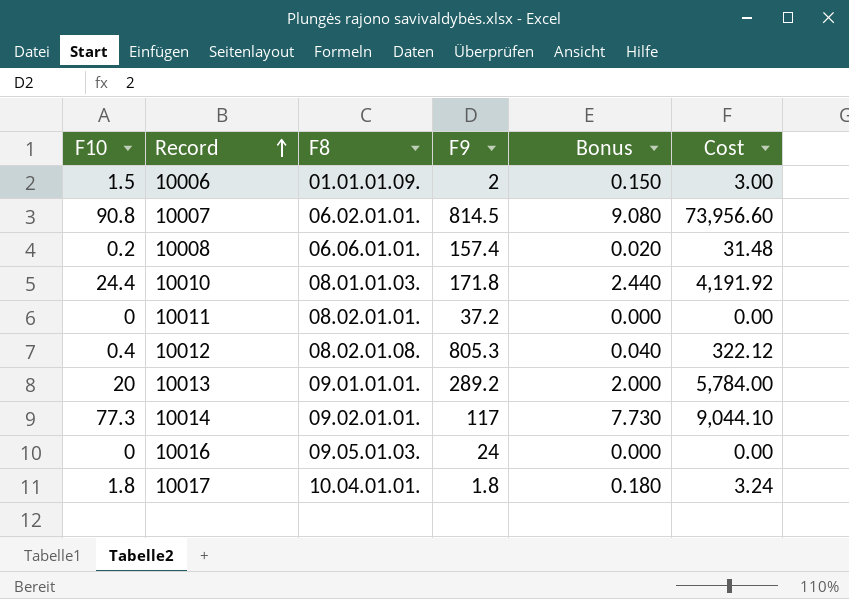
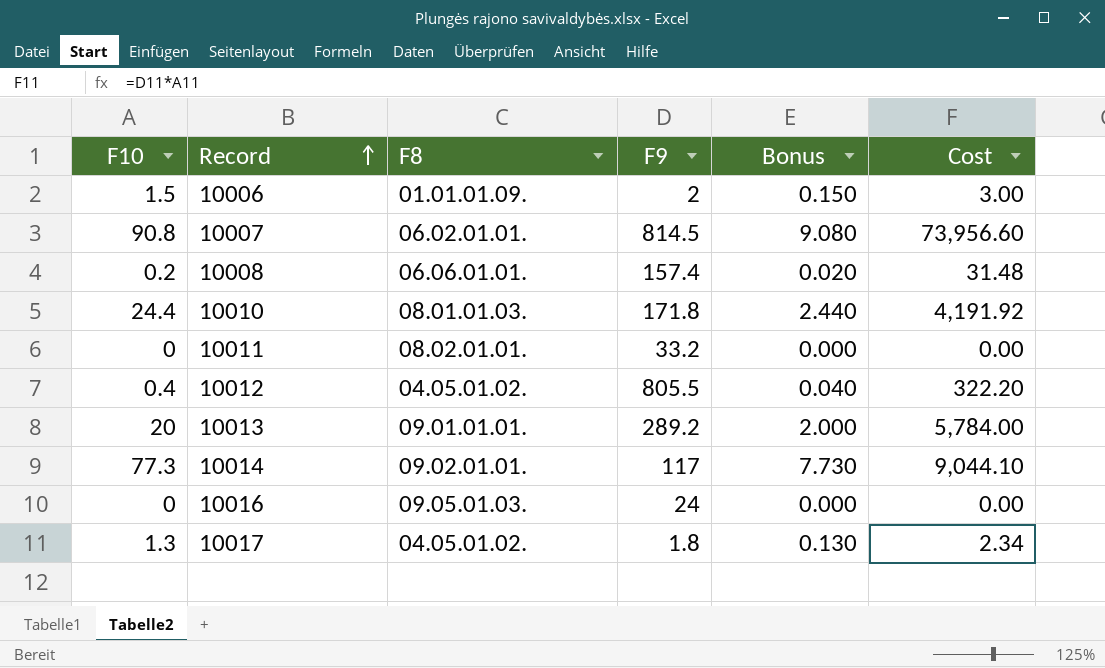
10011 | F9: 37.2 -> 33.2
10012 | F8: 08.02.01.08. -> 04.05.01.02.
10012 | F9: 805.3 -> 805.5
10012 | Cost: 322.12 -> 322.20
10017 | F10: 1.8 -> 1.3
10017 | F8: 10.04.01.01. -> 04.05.01.02.
10017 | Bonus: 0.180 -> 0.130
10017 | Cost: 3.24 -> 2.34

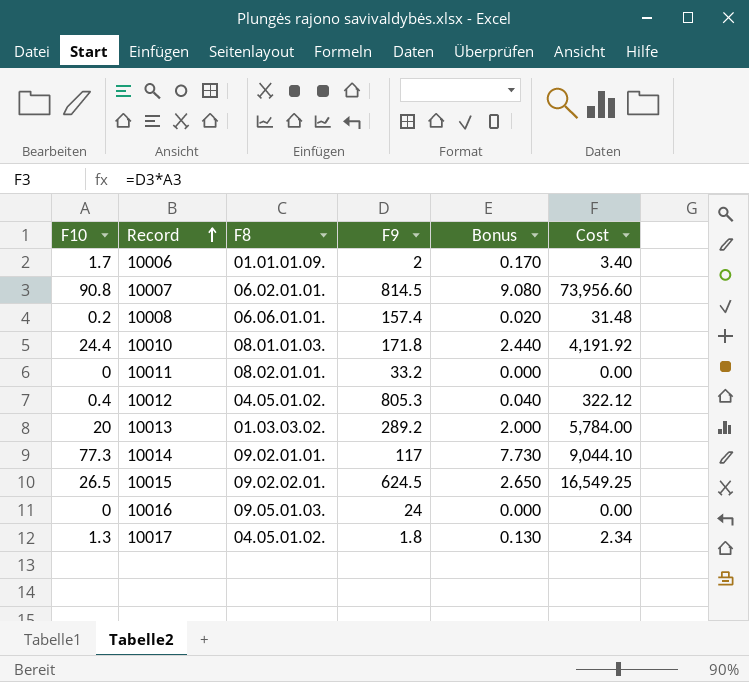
10006 | F10: 1.5 -> 1.7
10006 | Bonus: 0.150 -> 0.170
10006 | Cost: 3.00 -> 3.40
10012 | F9: 805.5 -> 805.3
10012 | Cost: 322.20 -> 322.12
10013 | F8: 09.01.01.01. -> 01.03.03.02.
row 10015: none -> 26.5 | 09.02.02.01. | 624.5 | 2.650 | 16,549.25

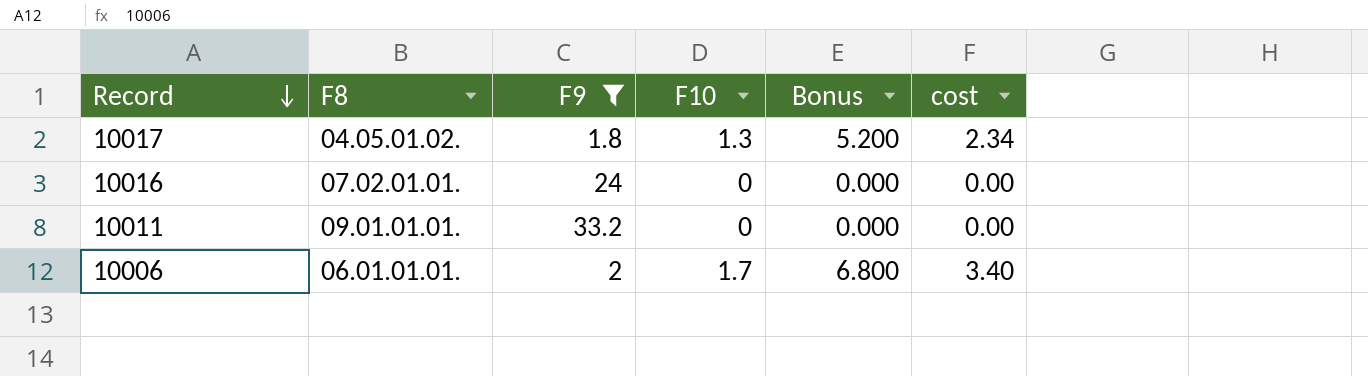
filter: none -> F9 <= 33.2
row order: Record ascending -> Record descending
column F10 | position: 1 -> 4
column Bonus | formula: [F10] * 0.1 -> [F10] * 4
column name: Cost -> cost
10016 | F8: 09.05.01.03. -> 07.02.01.01.
10011 | F8: 08.02.01.01. -> 09.01.01.01.
10006 | F8: 01.01.01.09. -> 06.01.01.01.

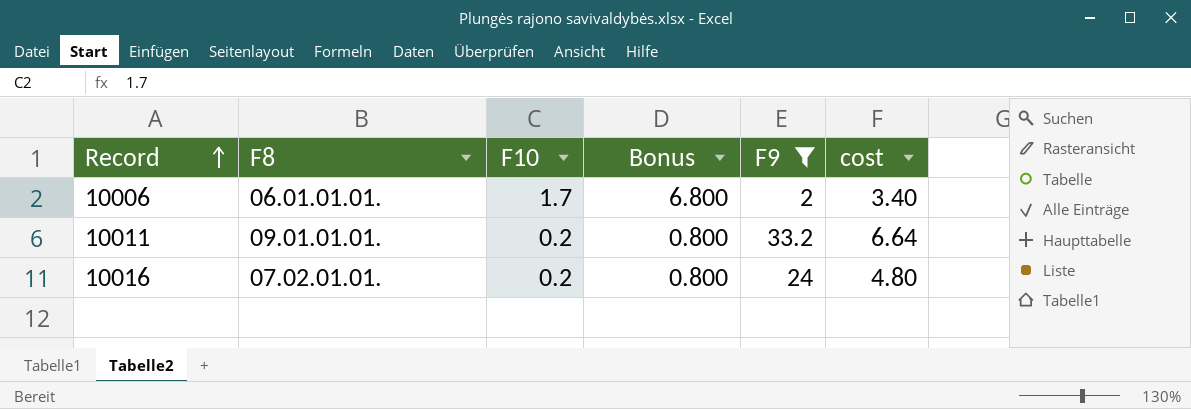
row order: Record descending -> Record ascending
column F9 | position: 3 -> 5
row 10017: 04.05.01.02. | 1.8 | 1.3 | 5.200 | 2.34 -> none
10011 | F10: 0 -> 0.2
10011 | Bonus: 0.000 -> 0.800
10011 | cost: 0.00 -> 6.64
10016 | F10: 0 -> 0.2
10016 | Bonus: 0.000 -> 0.800
10016 | cost: 0.00 -> 4.80

